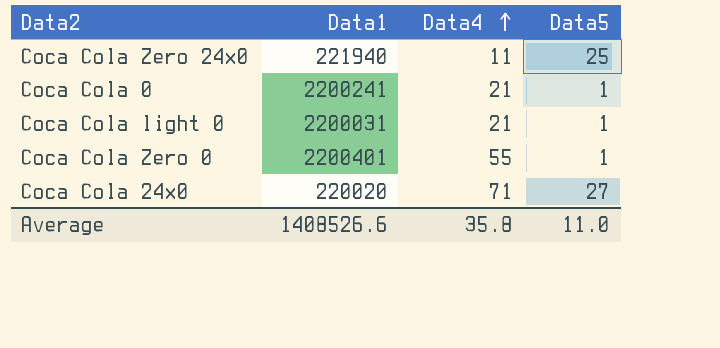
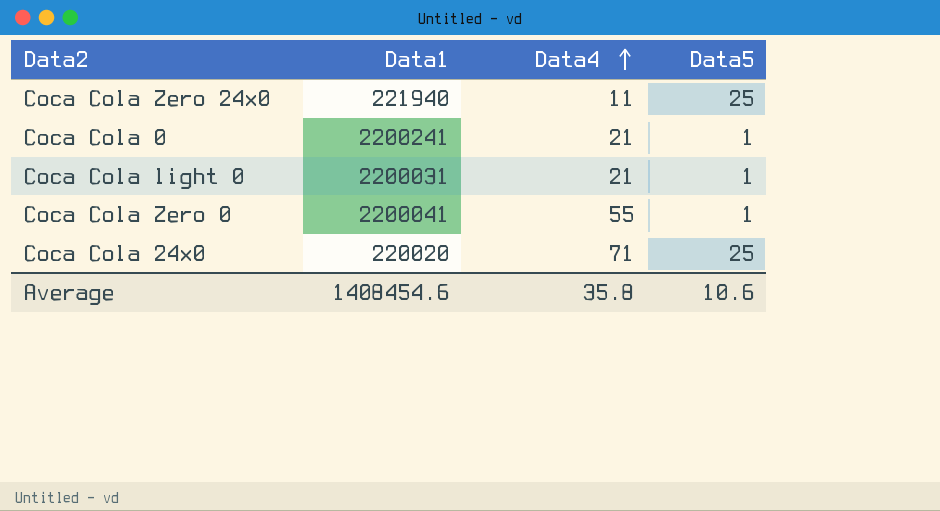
Coca Cola Zero 0 | Data1: 2200401 -> 2200041
Coca Cola 24x0 | Data5: 27 -> 25
Average | Data1: 1408526.6 -> 1408454.6
Average | Data5: 11.0 -> 10.6

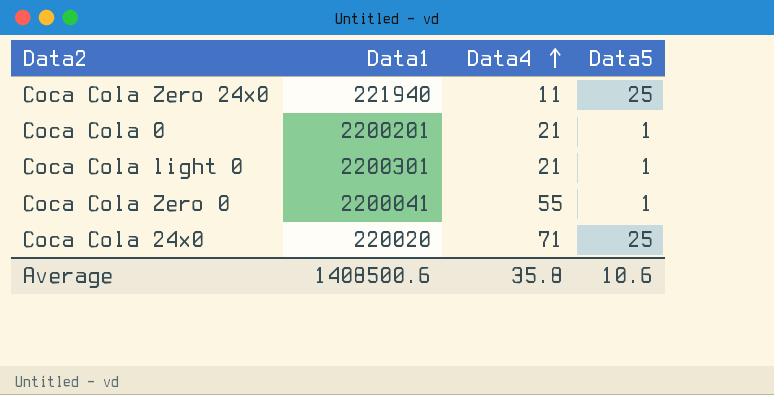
Coca Cola 0 | Data1: 2200241 -> 2200201
Coca Cola light 0 | Data1: 2200031 -> 2200301
Average | Data1: 1408454.6 -> 1408500.6

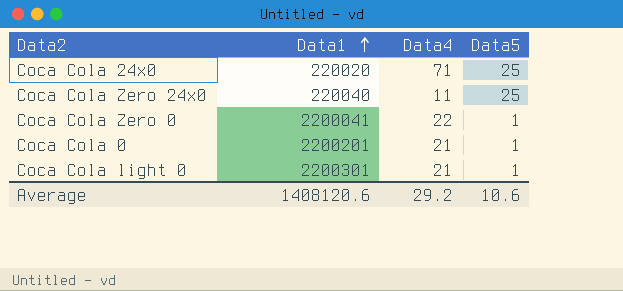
row order: Data4 ascending -> Data1 ascending
Coca Cola Zero 24x0 | Data1: 221940 -> 220040
Coca Cola Zero 0 | Data4: 55 -> 22
Average | Data1: 1408500.6 -> 1408120.6
Average | Data4: 35.8 -> 29.2

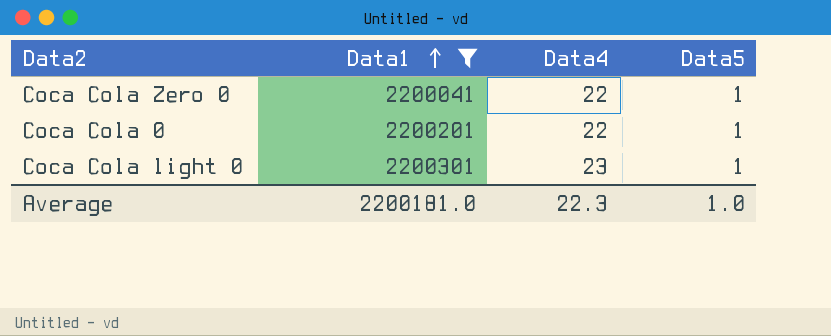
filter: none -> Data1 >= 2200041
Coca Cola 0 | Data4: 21 -> 22
Coca Cola light 0 | Data4: 21 -> 23
Average | Data1: 1408120.6 -> 2200181.0
Average | Data4: 29.2 -> 22.3
Average | Data5: 10.6 -> 1.0

